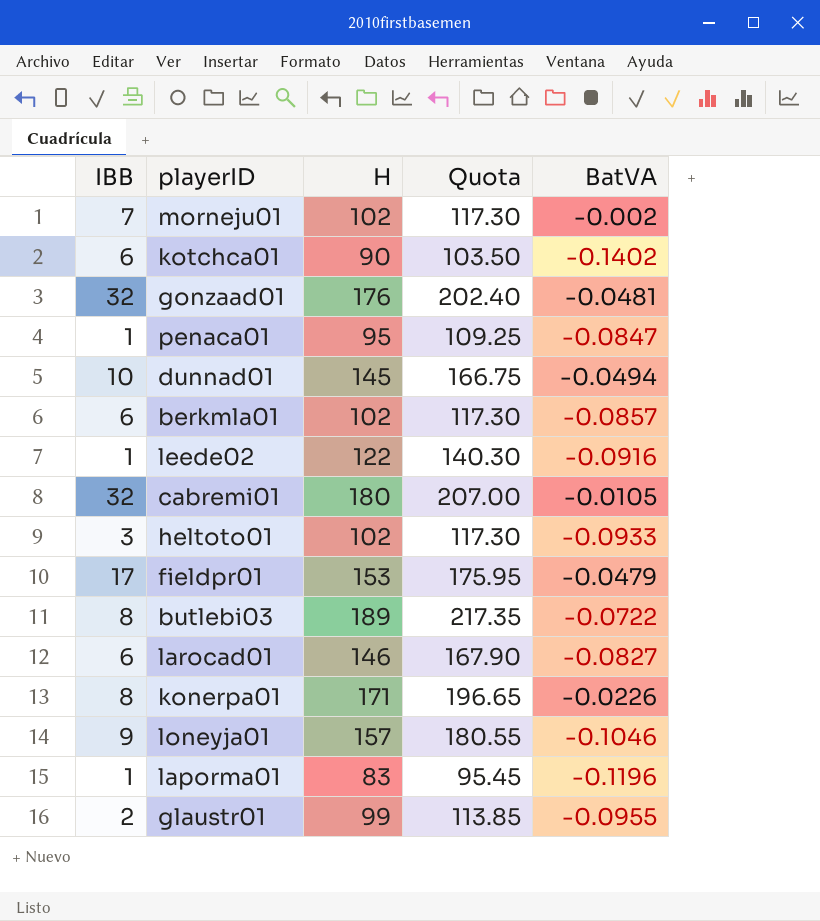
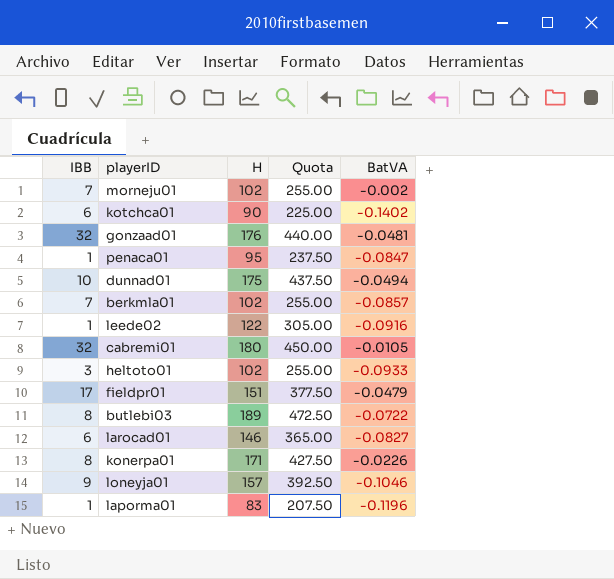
column Quota | formula: [H] * 1.15 -> [H] * 2.5
row glaustr01: 2 | 99 | 113.85 | -0.0955 -> none
dunnad01 | H: 145 -> 175
berkmla01 | IBB: 6 -> 7
fieldpr01 | H: 153 -> 151

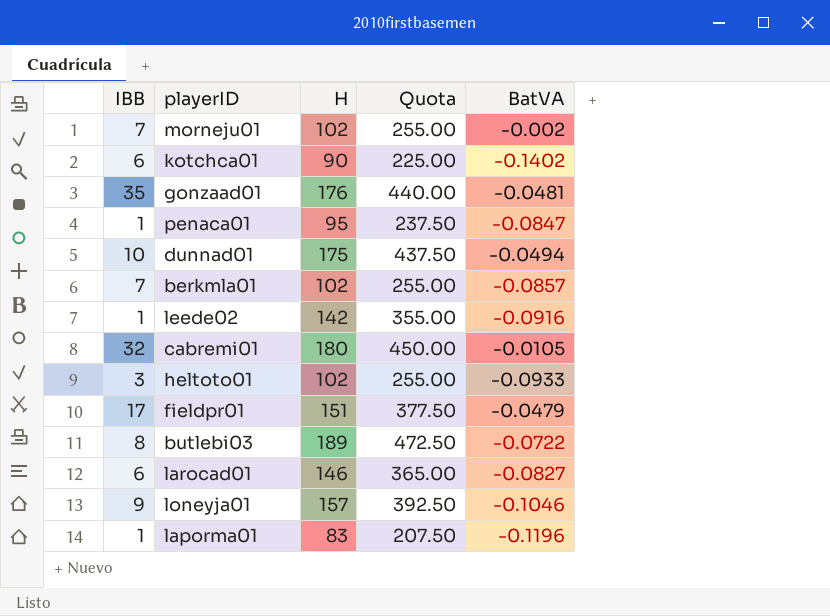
row konerpa01: 8 | 171 | 427.50 | -0.0226 -> none
gonzaad01 | IBB: 32 -> 35
leede02 | H: 122 -> 142
leede02 | Quota: 305.00 -> 355.00

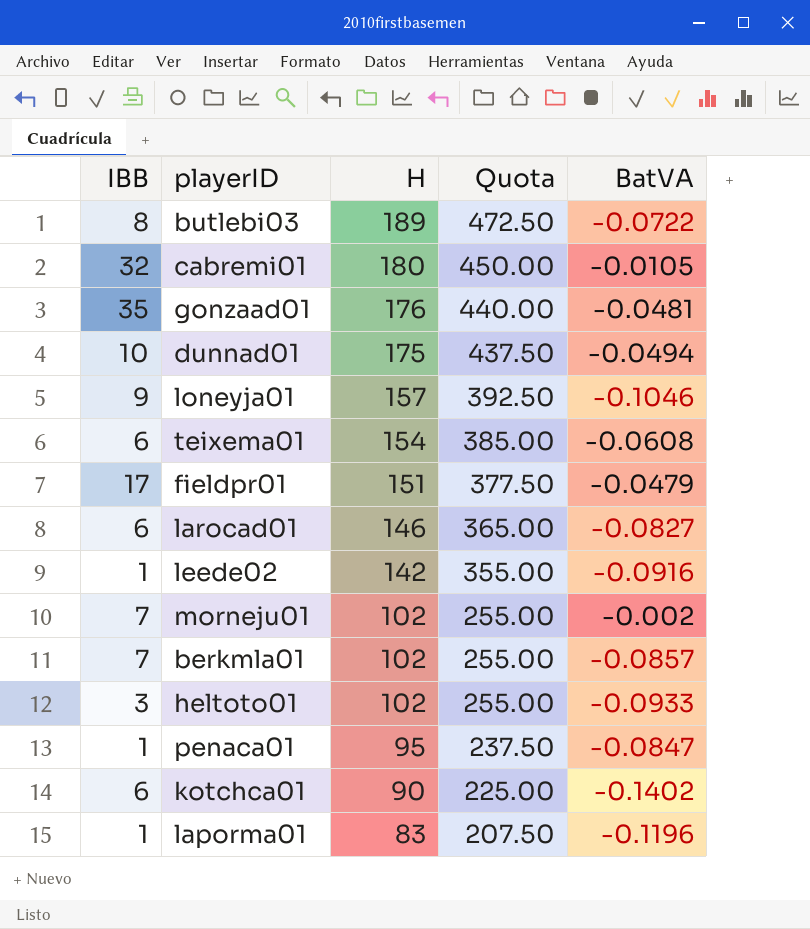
row order: none -> H descending
row teixema01: none -> 6 | 154 | 385.00 | -0.0608

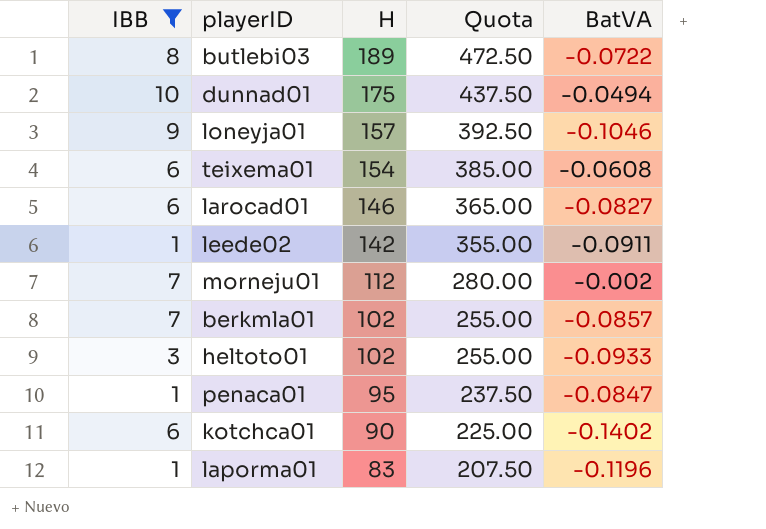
filter: none -> IBB <= 10
leede02 | BatVA: -0.0916 -> -0.0911
morneju01 | H: 102 -> 112
morneju01 | Quota: 255.00 -> 280.00

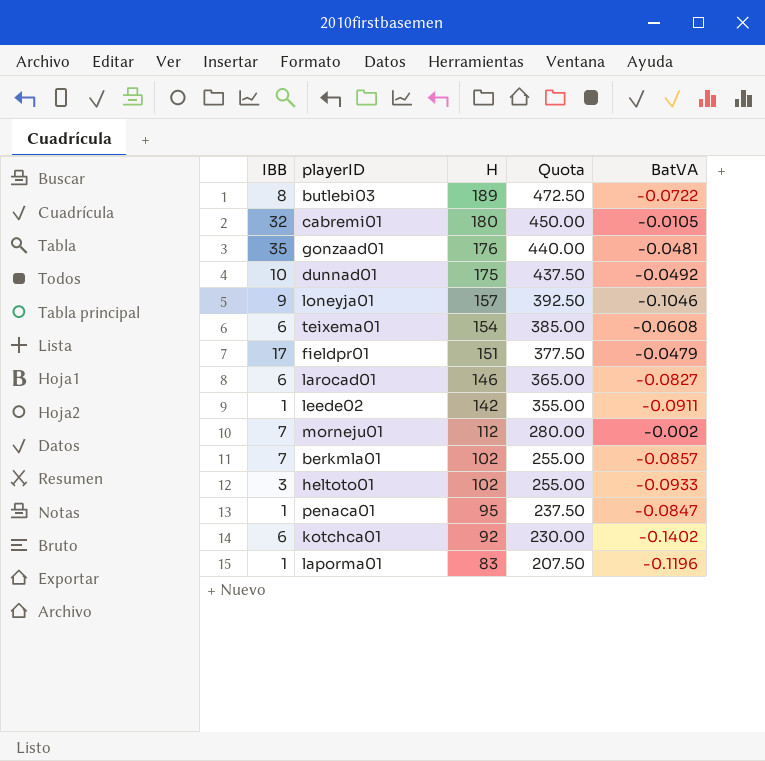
filter: IBB <= 10 -> none
dunnad01 | BatVA: -0.0494 -> -0.0492
kotchca01 | H: 90 -> 92
kotchca01 | Quota: 225.00 -> 230.00

